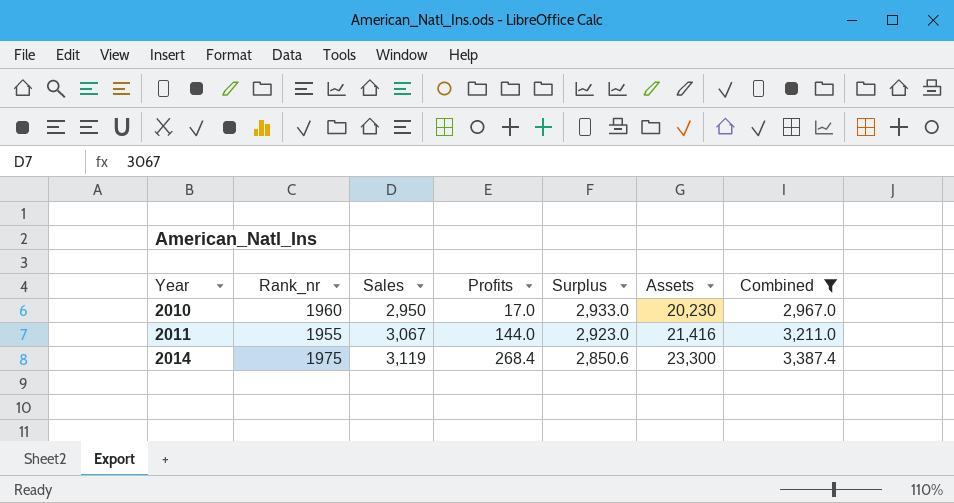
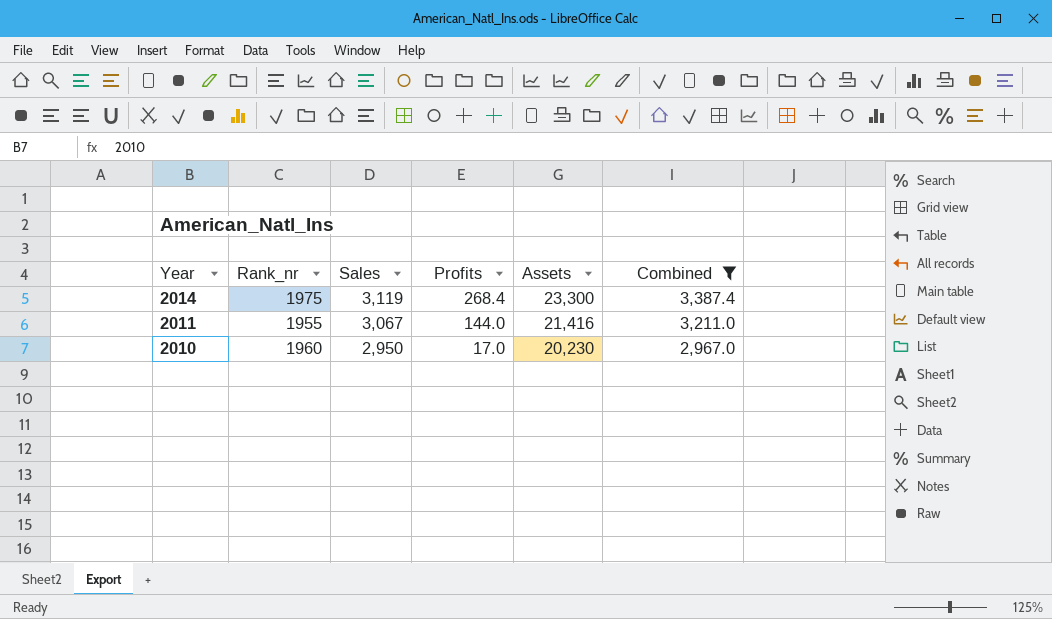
row order: Year ascending -> Year descending
column Surplus | formula: [Sales] - [Profits] -> none

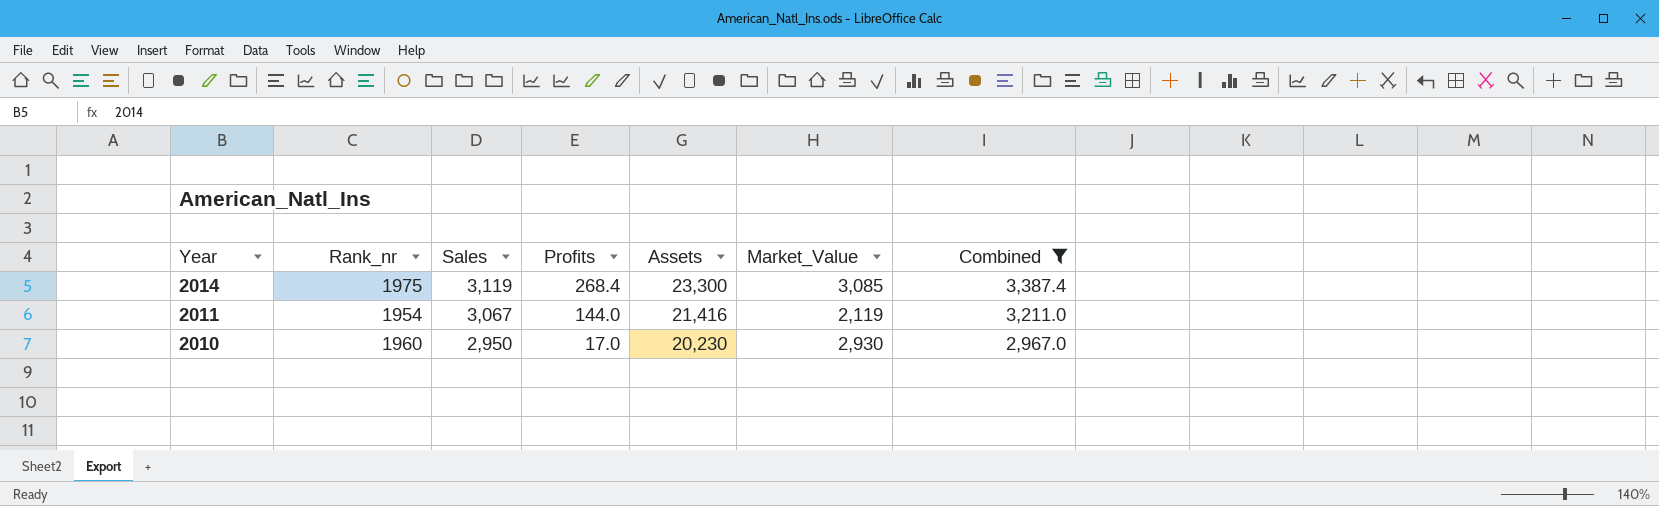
column Market_Value | position: none -> 6
2011 | Rank_nr: 1955 -> 1954

